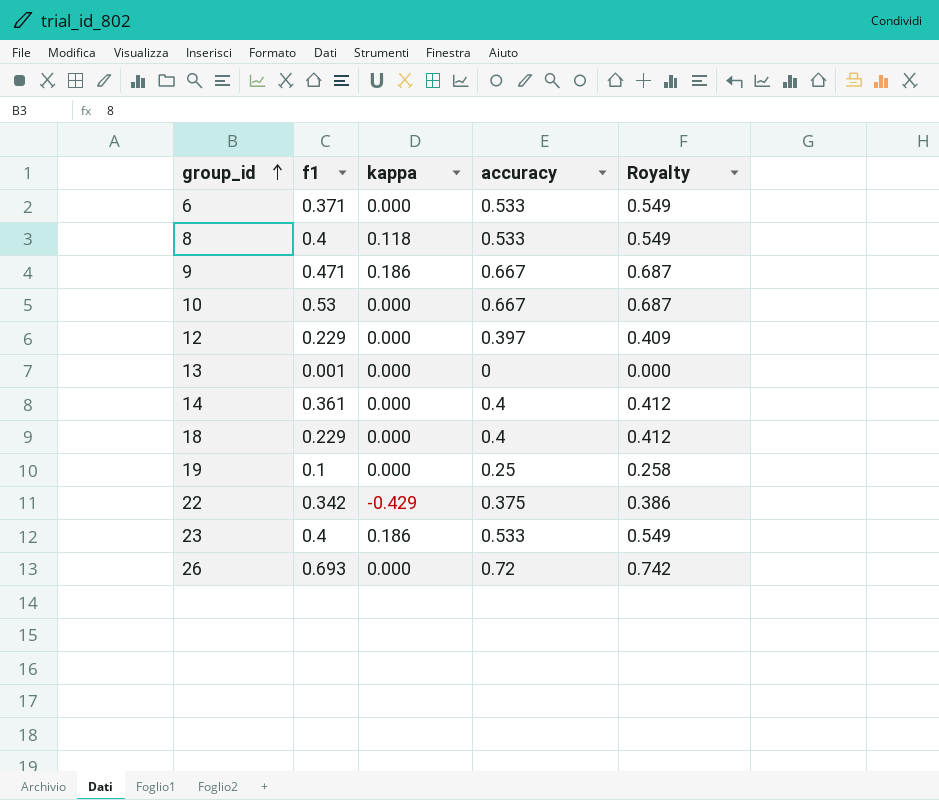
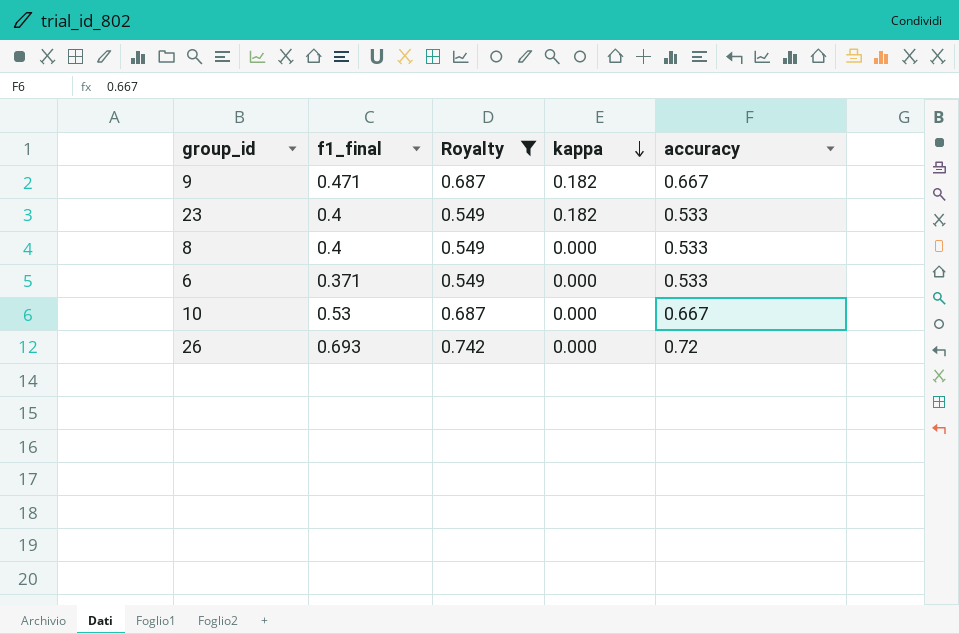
filter: none -> Royalty >= 0.549
row order: group_id ascending -> kappa descending
column name: f1 -> f1_final
column Royalty | position: 5 -> 3
9 | kappa: 0.186 -> 0.182
23 | kappa: 0.186 -> 0.182
8 | kappa: 0.118 -> 0.000

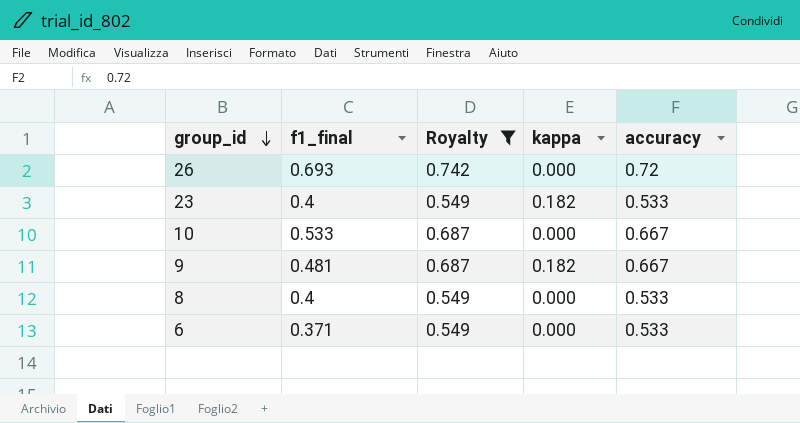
row order: kappa descending -> group_id descending
10 | f1_final: 0.53 -> 0.533
9 | f1_final: 0.471 -> 0.481

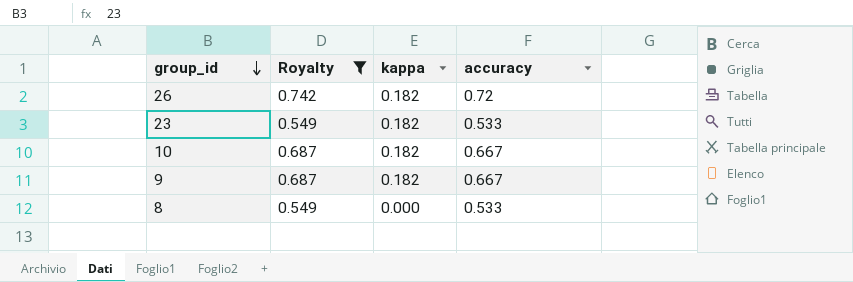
column f1_final | position: 2 -> none
row 6: 0.371 | 0.549 | 0.000 | 0.533 -> none
26 | kappa: 0.000 -> 0.182
10 | kappa: 0.000 -> 0.182

